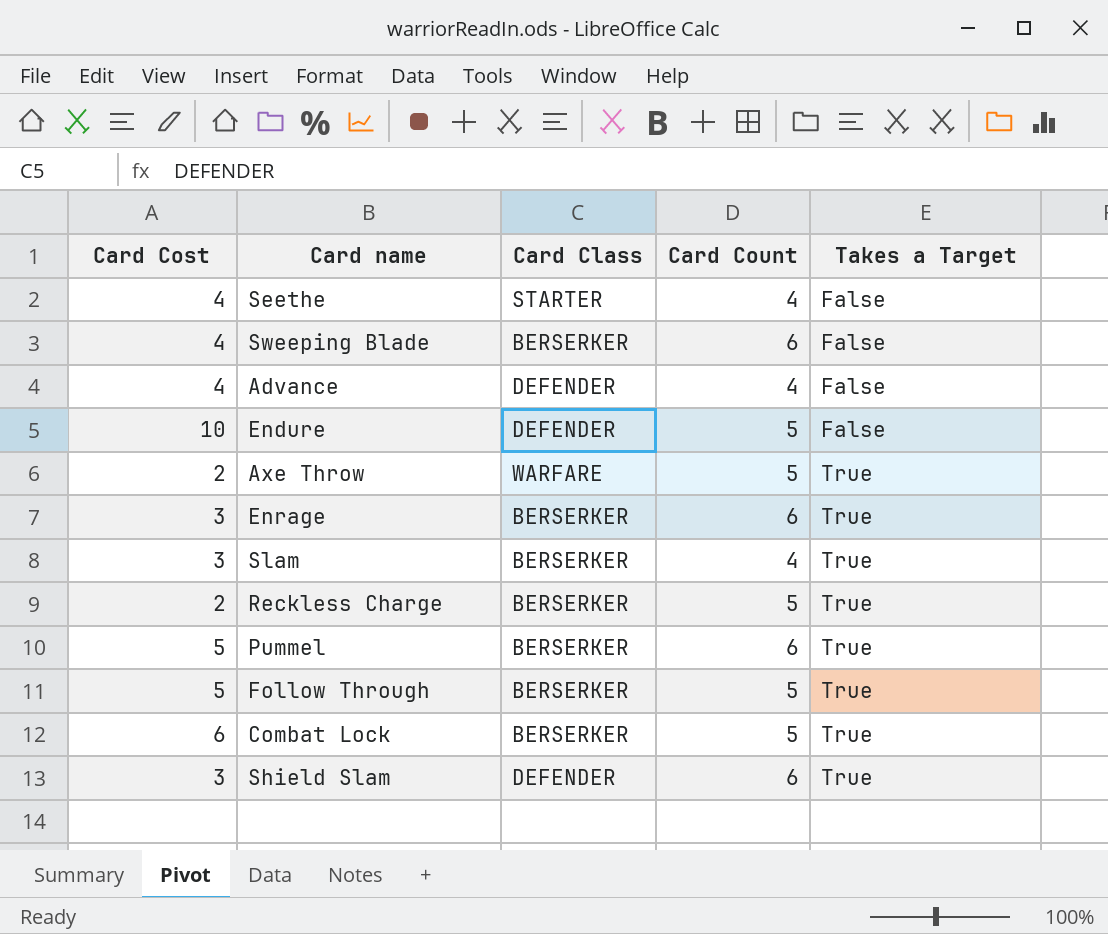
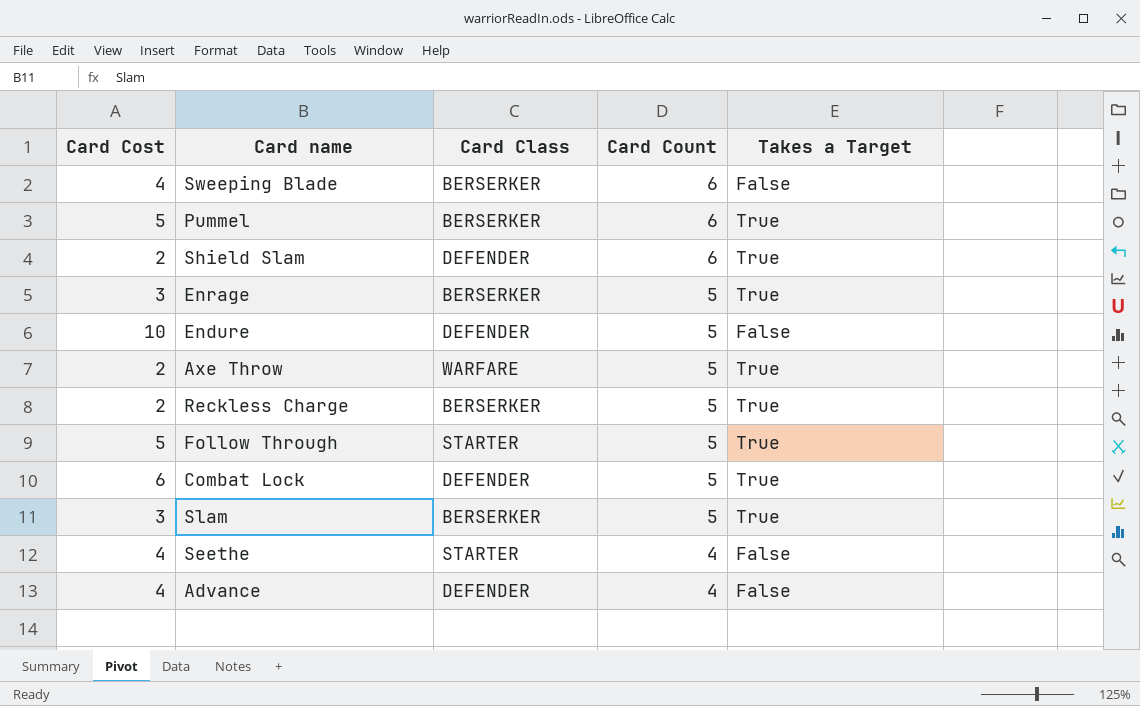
row order: Takes a Target ascending -> Card Count descending
Shield Slam | Card Cost: 3 -> 2
Enrage | Card Count: 6 -> 5
Follow Through | Card Class: BERSERKER -> STARTER
Combat Lock | Card Class: BERSERKER -> DEFENDER
Slam | Card Count: 4 -> 5

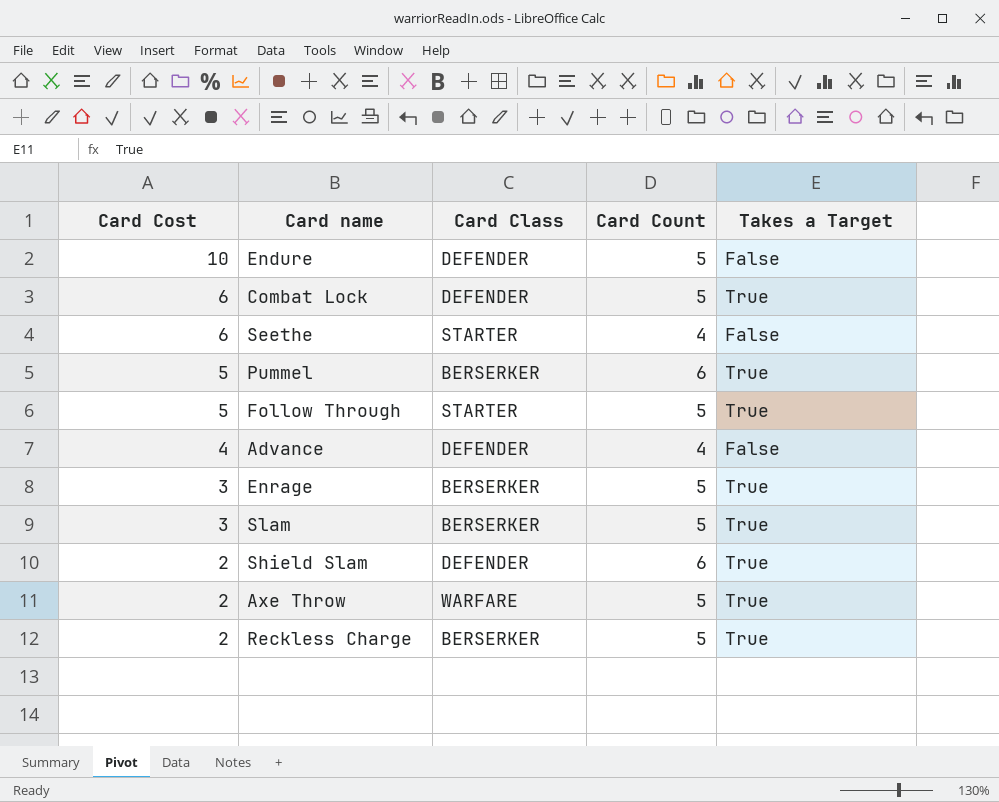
row order: Card Count descending -> Card Cost descending
row Sweeping Blade: 4 | BERSERKER | 6 | False -> none
Seethe | Card Cost: 4 -> 6

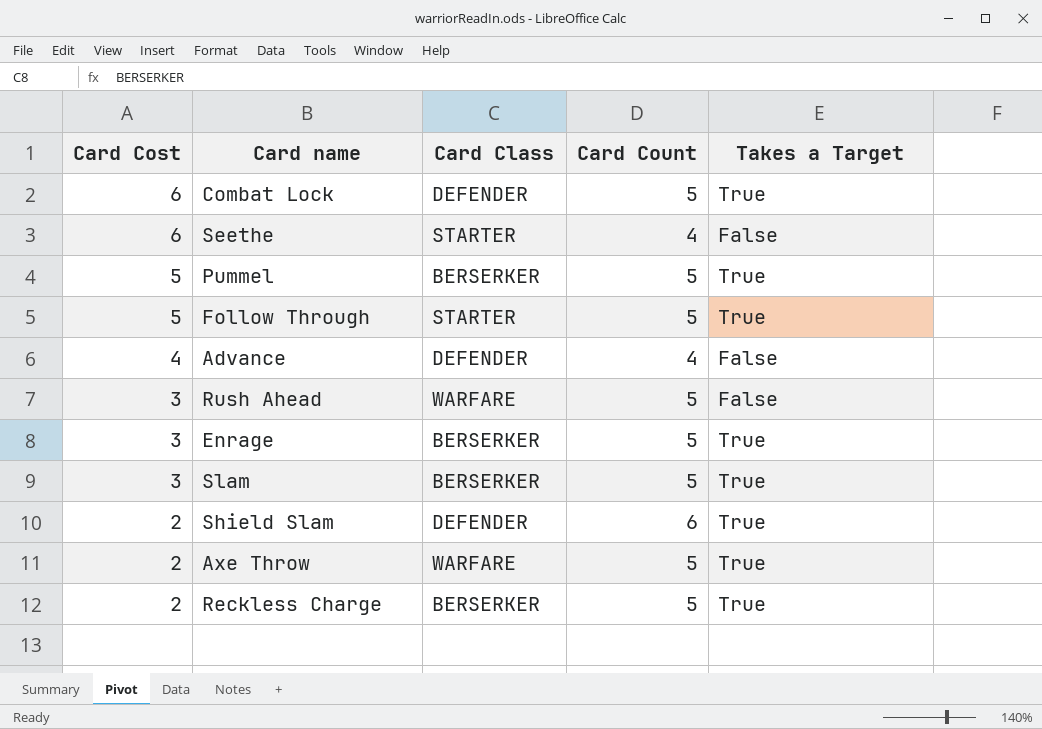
row Endure: 10 | DEFENDER | 5 | False -> none
Pummel | Card Count: 6 -> 5
row Rush Ahead: none -> 3 | WARFARE | 5 | False

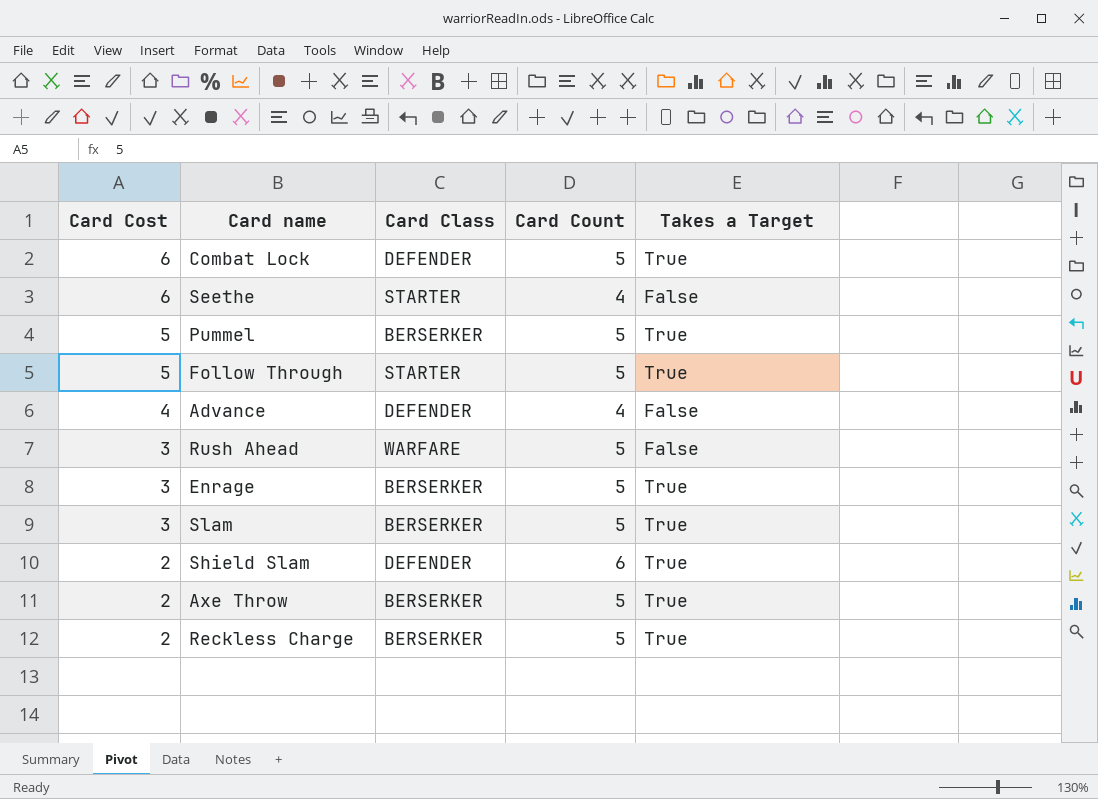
Axe Throw | Card Class: WARFARE -> BERSERKER

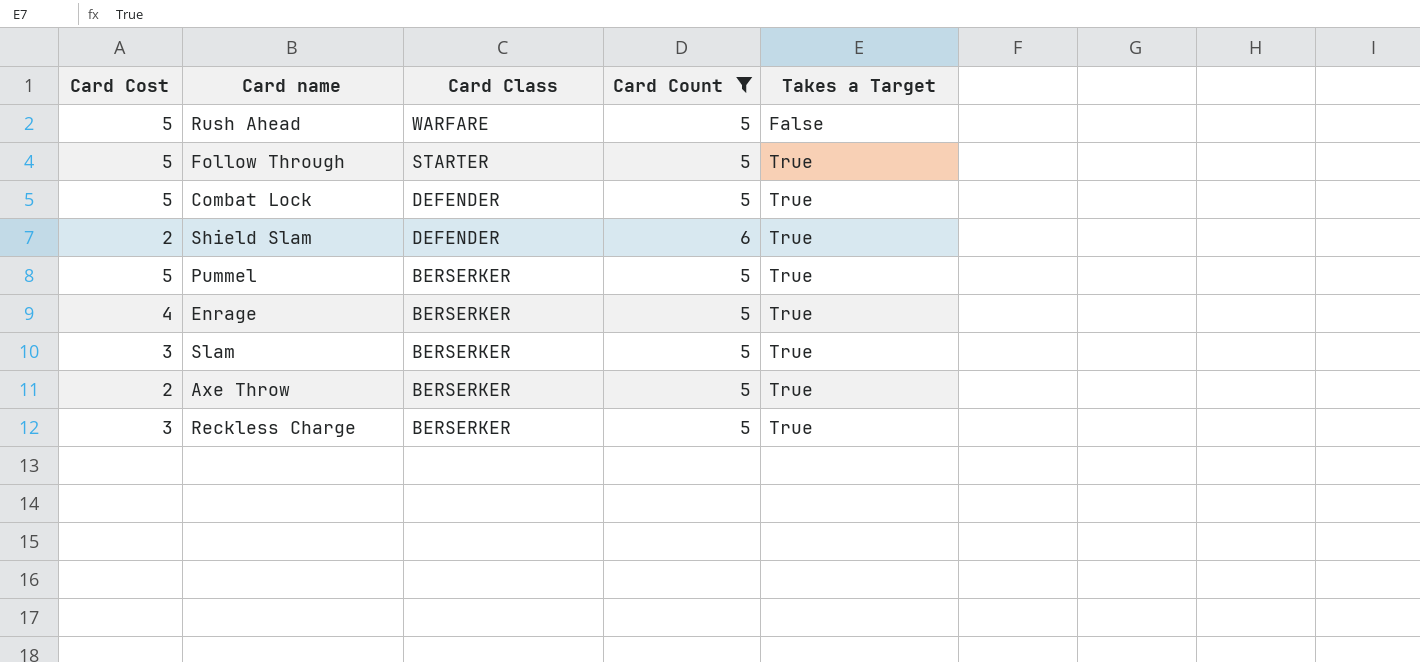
filter: none -> Card Count != 4
row order: Card Cost descending -> Card Class descending
Rush Ahead | Card Cost: 3 -> 5
Combat Lock | Card Cost: 6 -> 5
Enrage | Card Cost: 3 -> 4
Reckless Charge | Card Cost: 2 -> 3

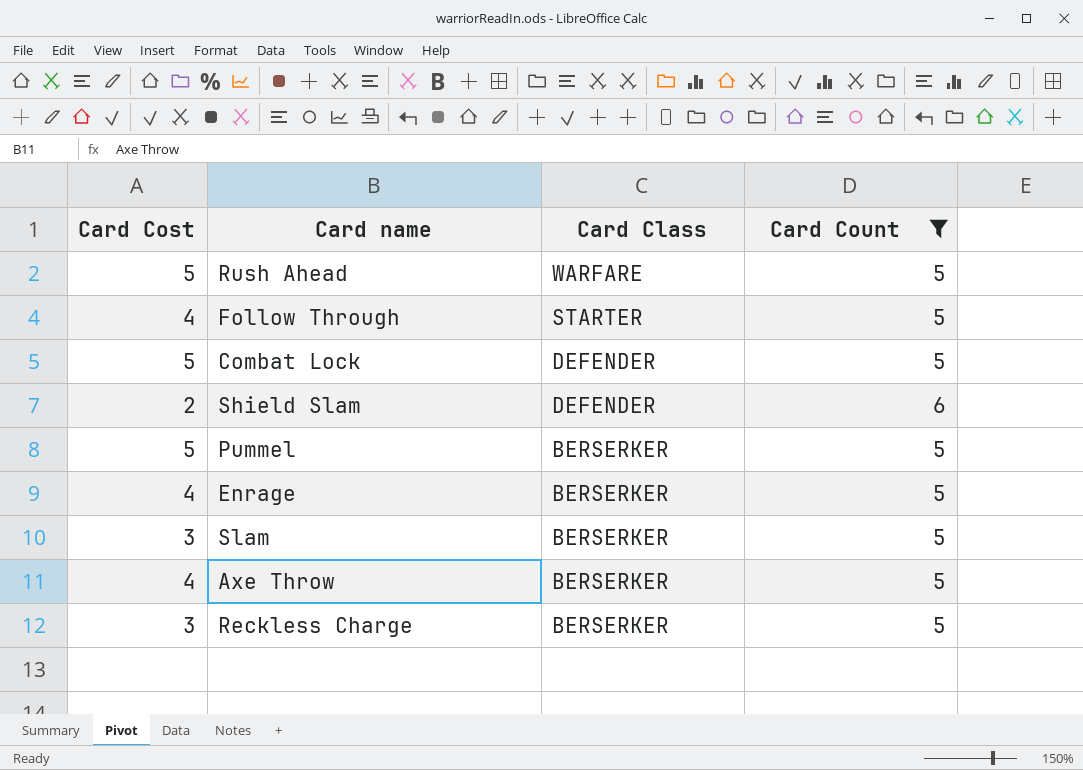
column Takes a Target | position: 5 -> none
Follow Through | Card Cost: 5 -> 4
Axe Throw | Card Cost: 2 -> 4

